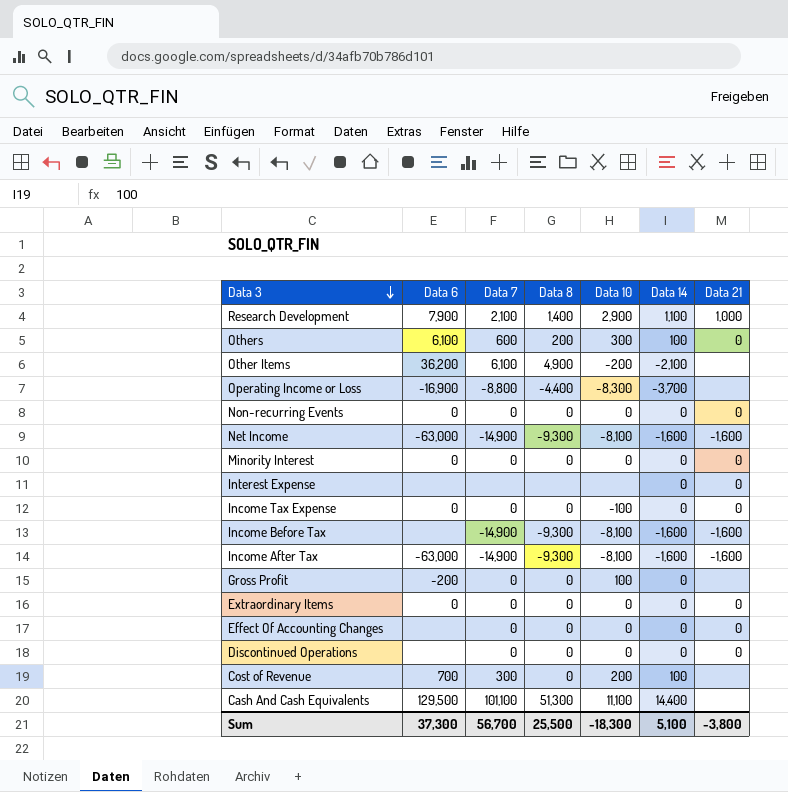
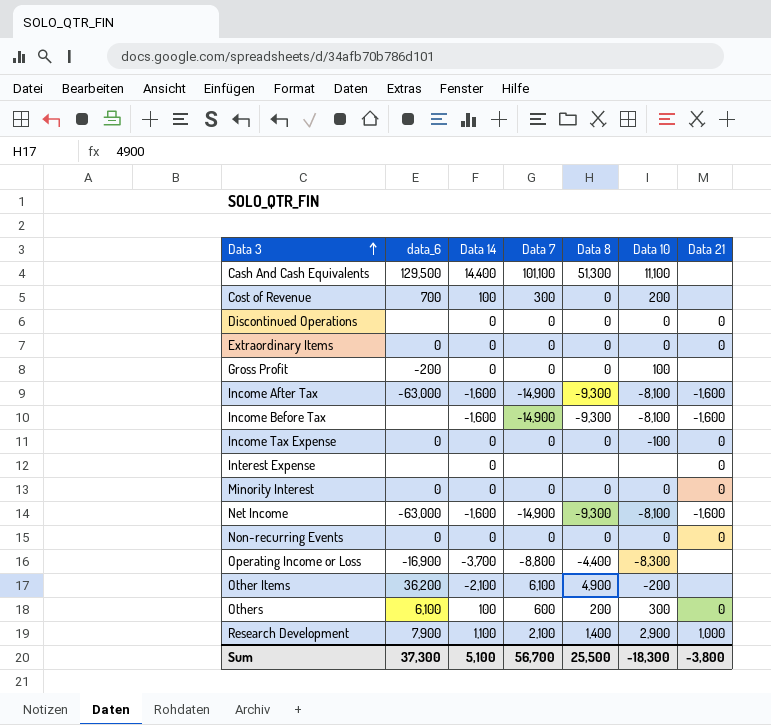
row order: Data 3 descending -> Data 3 ascending
column name: Data 6 -> data_6
column Data 14 | position: 6 -> 3
row Effect Of Accounting Changes: none | 0 | 0 | 0 | 0 | 0 -> none

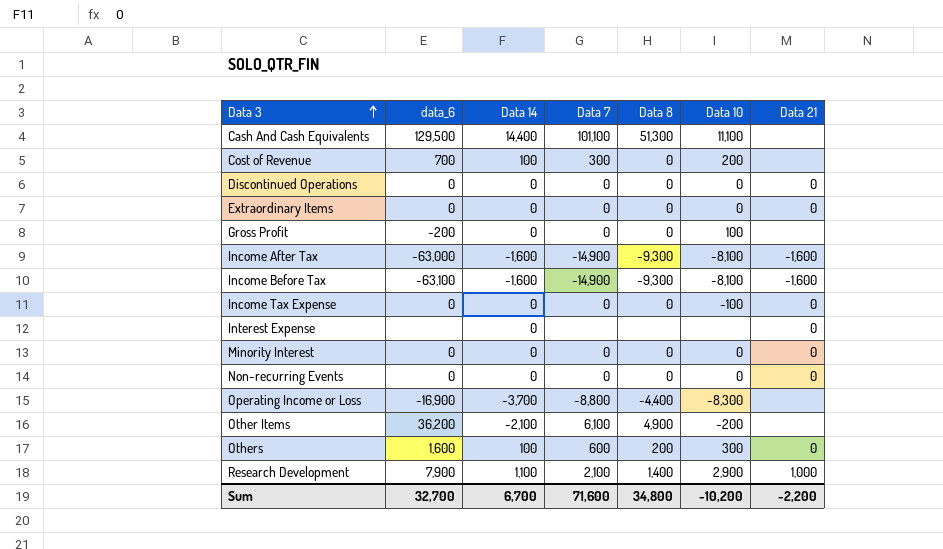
row Net Income: -63,000 | -1,600 | -14,900 | -9,300 | -8,100 | -1,600 -> none
Discontinued Operations | data_6: none -> 0
Income Before Tax | data_6: none -> -63,100
Others | data_6: 6,100 -> 1,600
Sum | data_6: 37,300 -> 32,700
Sum | Data 14: 5,100 -> 6,700
Sum | Data 7: 56,700 -> 71,600
Sum | Data 8: 25,500 -> 34,800
Sum | Data 10: -18,300 -> -10,200
Sum | Data 21: -3,800 -> -2,200

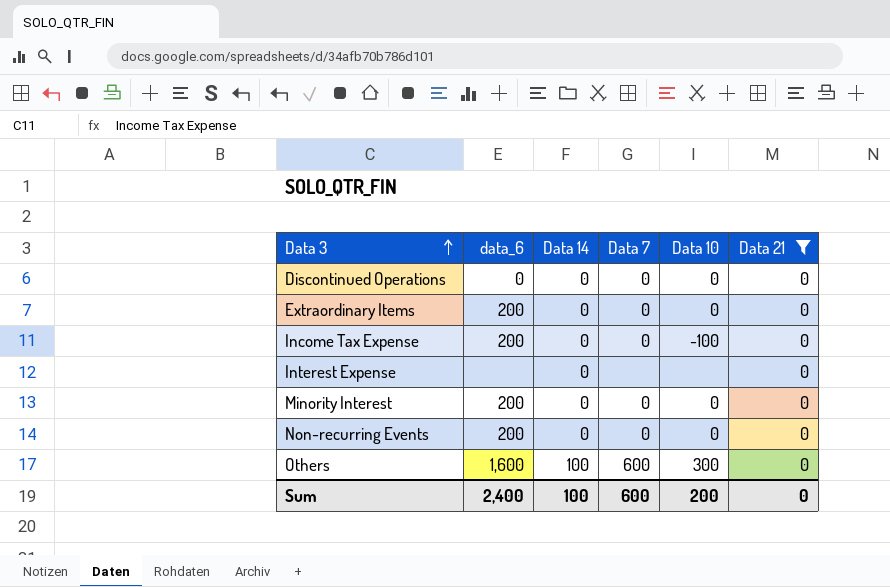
filter: none -> Data 21 = 0
column Data 8 | position: 5 -> none
Extraordinary Items | data_6: 0 -> 200
Income Tax Expense | data_6: 0 -> 200
Minority Interest | data_6: 0 -> 200
Non-recurring Events | data_6: 0 -> 200
Sum | data_6: 32,700 -> 2,400
Sum | Data 14: 6,700 -> 100
Sum | Data 7: 71,600 -> 600
Sum | Data 10: -10,200 -> 200
Sum | Data 21: -2,200 -> 0

